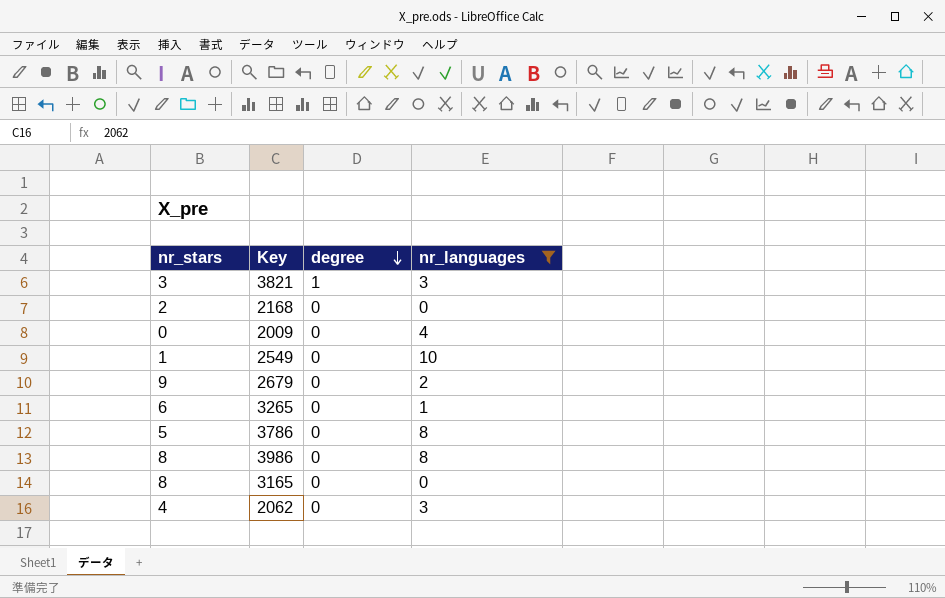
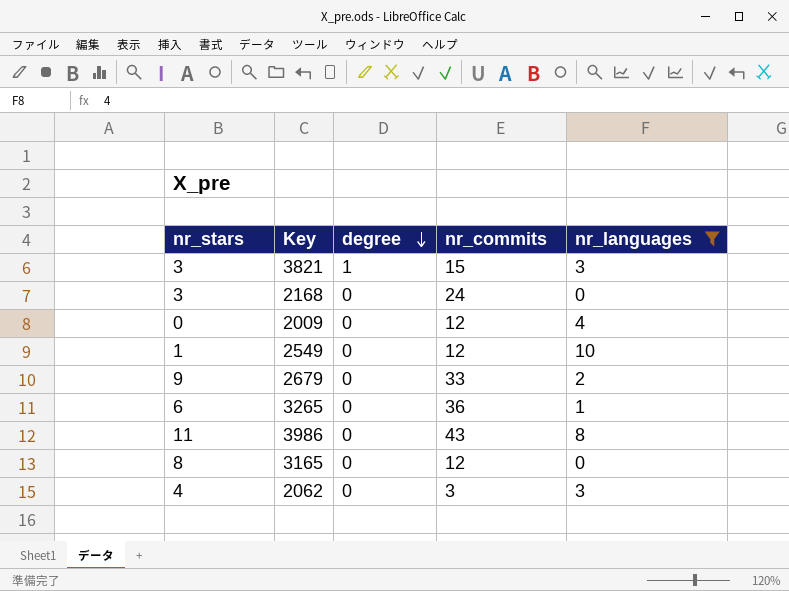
column nr_commits | position: none -> 4
row 3786: 5 | 0 | 8 -> none
2168 | nr_stars: 2 -> 3
3986 | nr_stars: 8 -> 11

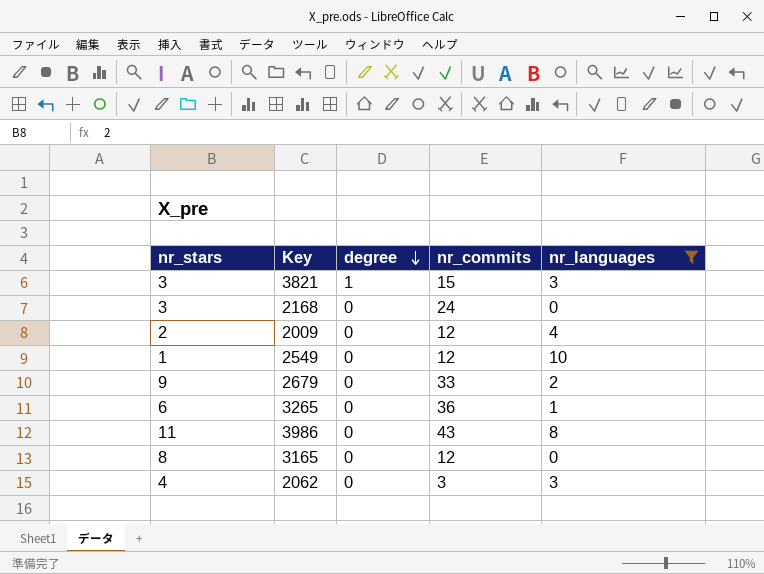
2009 | nr_stars: 0 -> 2

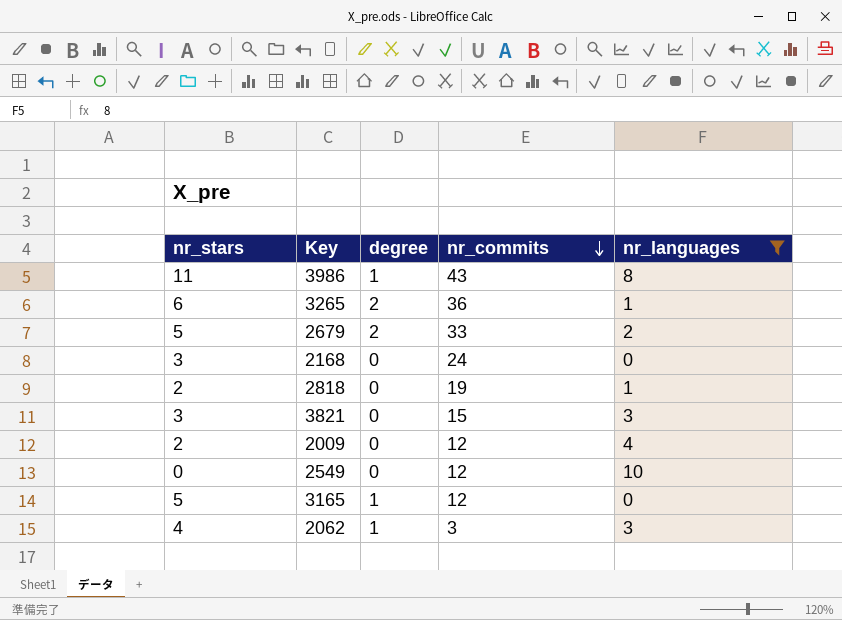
row order: degree descending -> nr_commits descending
3986 | degree: 0 -> 1
3265 | degree: 0 -> 2
2679 | nr_stars: 9 -> 5
2679 | degree: 0 -> 2
row 2818: none -> 2 | 0 | 19 | 1
3821 | degree: 1 -> 0
2549 | nr_stars: 1 -> 0
3165 | nr_stars: 8 -> 5
3165 | degree: 0 -> 1
2062 | degree: 0 -> 1

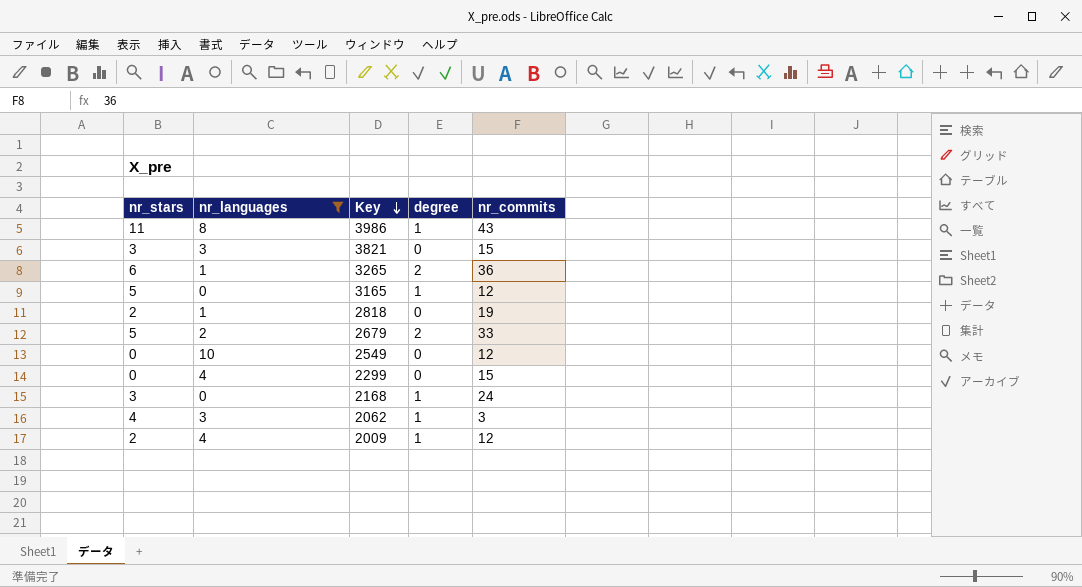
row order: nr_commits descending -> Key descending
column nr_languages | position: 5 -> 2
row 2299: none -> 0 | 4 | 0 | 15
2168 | degree: 0 -> 1
2009 | degree: 0 -> 1

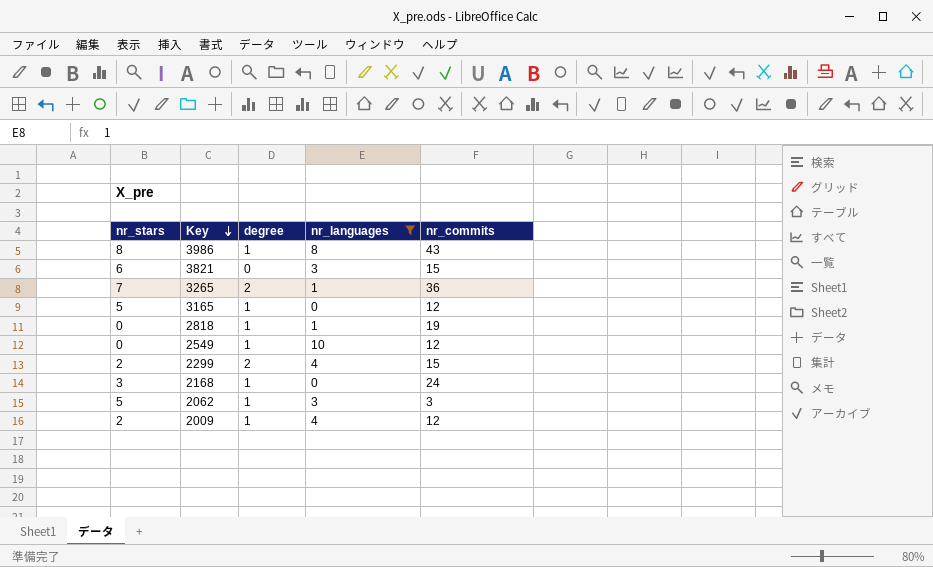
column nr_languages | position: 2 -> 4
row 2679: 5 | 2 | 2 | 33 -> none
3986 | nr_stars: 11 -> 8
3821 | nr_stars: 3 -> 6
3265 | nr_stars: 6 -> 7
2818 | nr_stars: 2 -> 0
2818 | degree: 0 -> 1
2549 | degree: 0 -> 1
2299 | nr_stars: 0 -> 2
2299 | degree: 0 -> 2
2062 | nr_stars: 4 -> 5

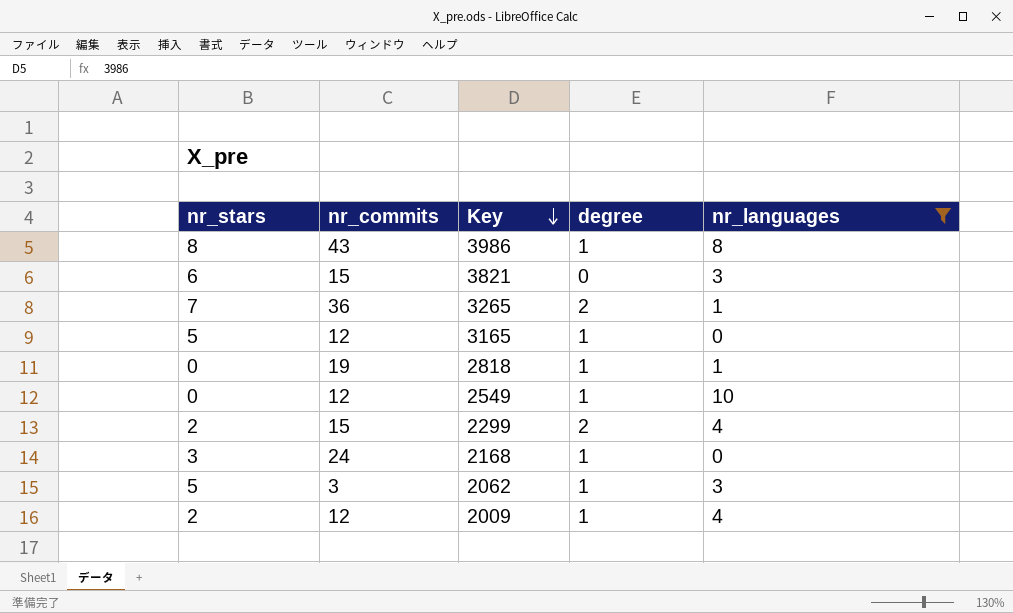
column nr_commits | position: 5 -> 2

